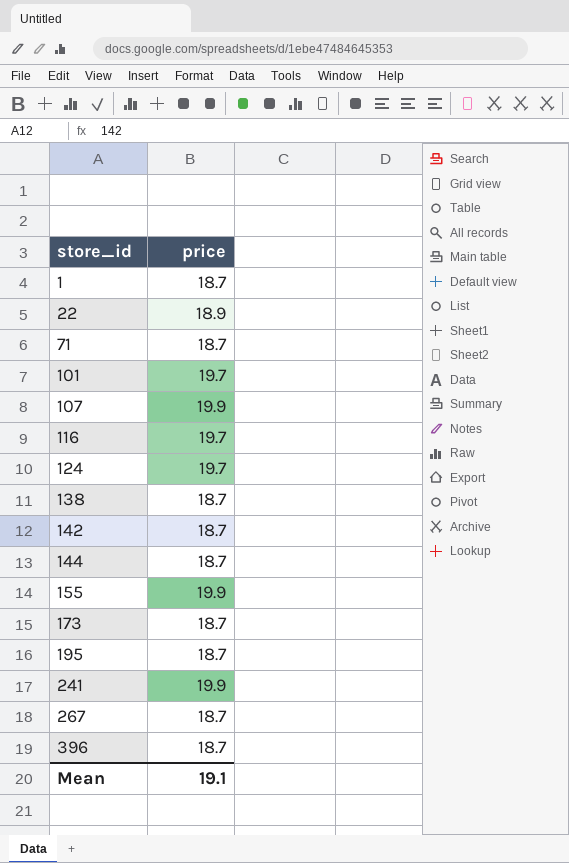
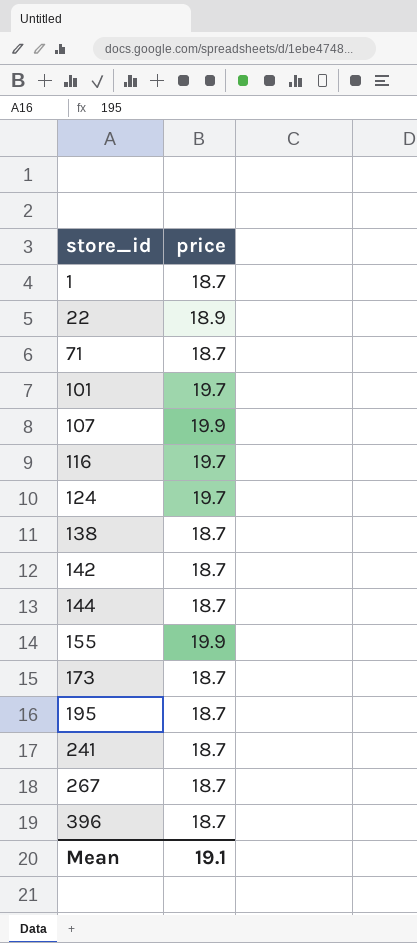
241 | price: 19.9 -> 18.7

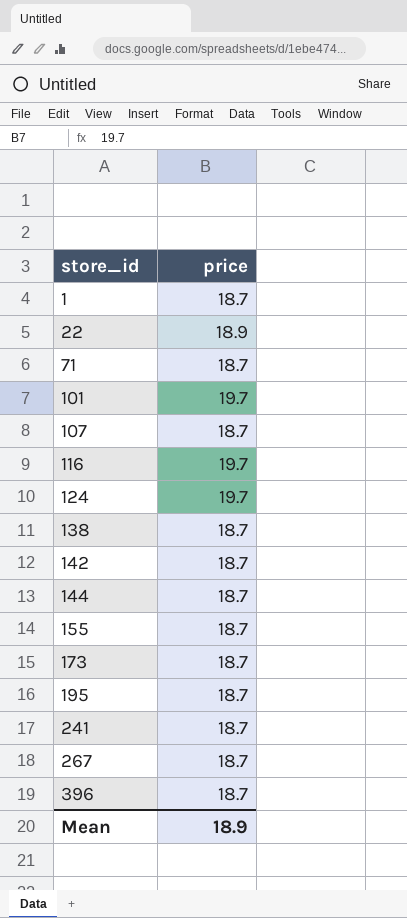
107 | price: 19.9 -> 18.7
155 | price: 19.9 -> 18.7
Mean | price: 19.1 -> 18.9

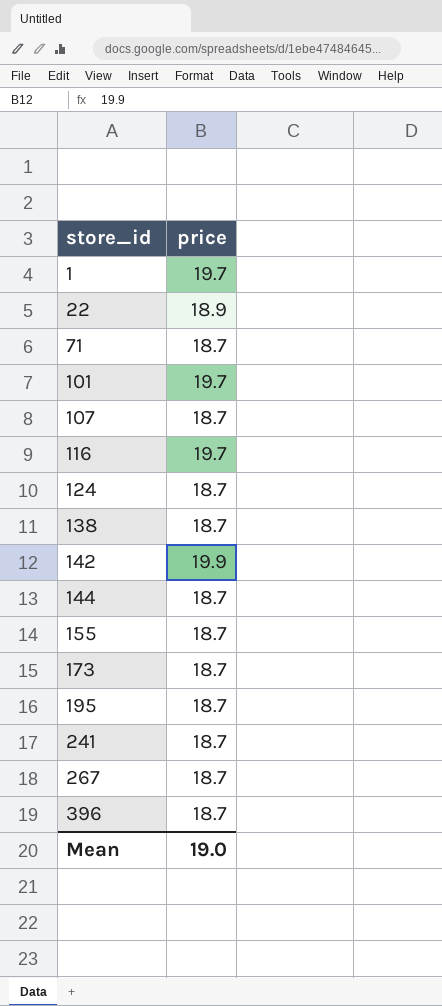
1 | price: 18.7 -> 19.7
124 | price: 19.7 -> 18.7
142 | price: 18.7 -> 19.9
Mean | price: 18.9 -> 19.0

